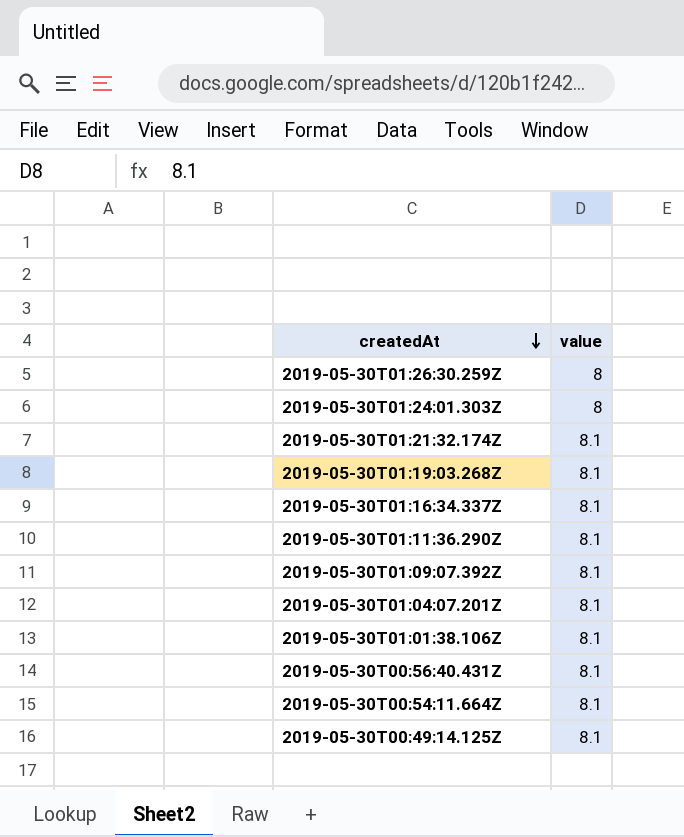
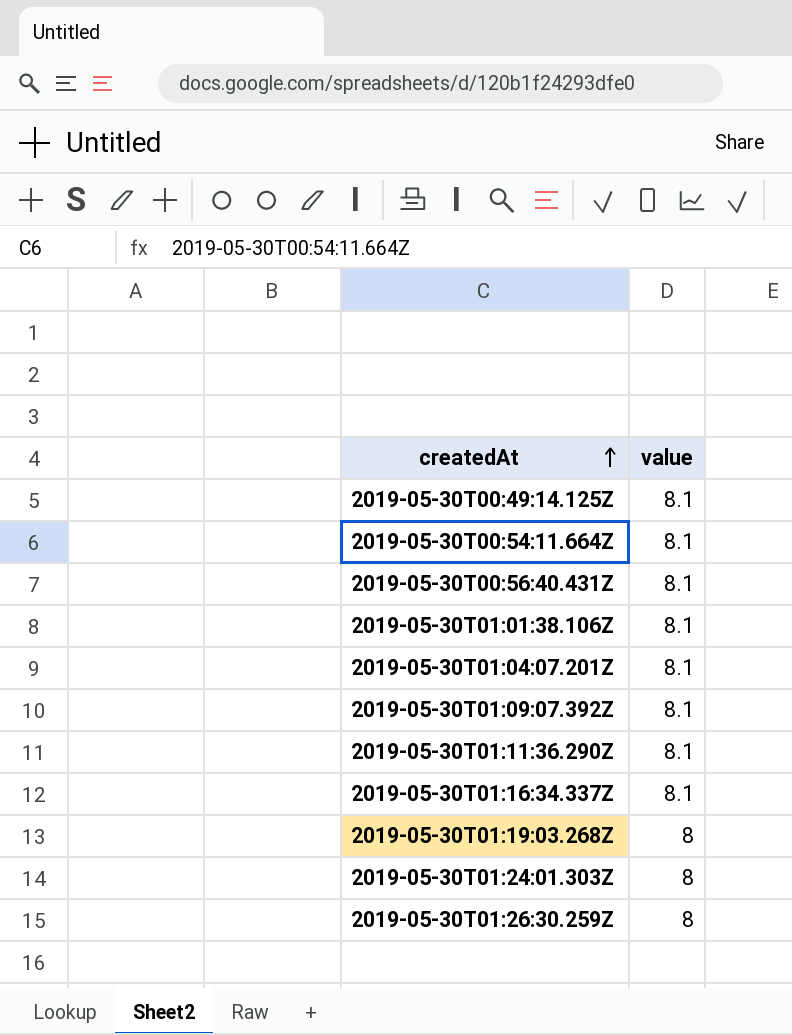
row order: createdAt descending -> createdAt ascending
row 2019-05-30T01:21:32.174Z: 8.1 -> none
2019-05-30T01:19:03.268Z | value: 8.1 -> 8

